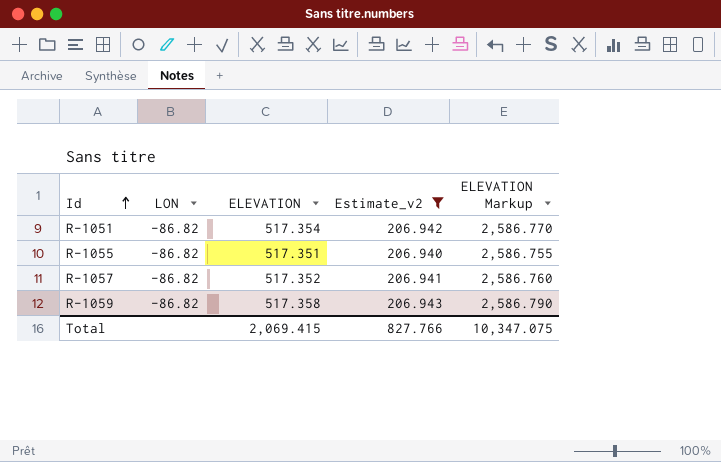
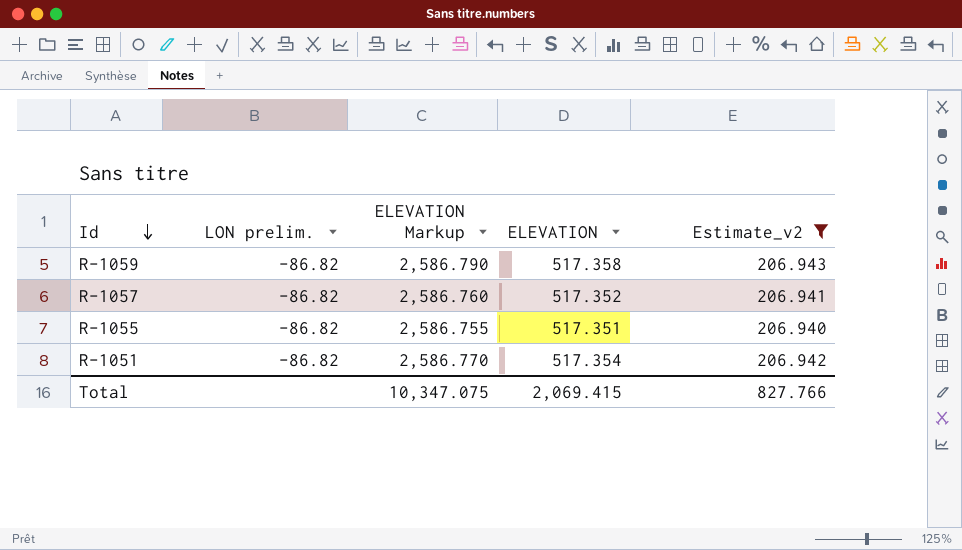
row order: Id ascending -> Id descending
column name: LON -> LON prelim.
column ELEVATION Markup | position: 5 -> 3

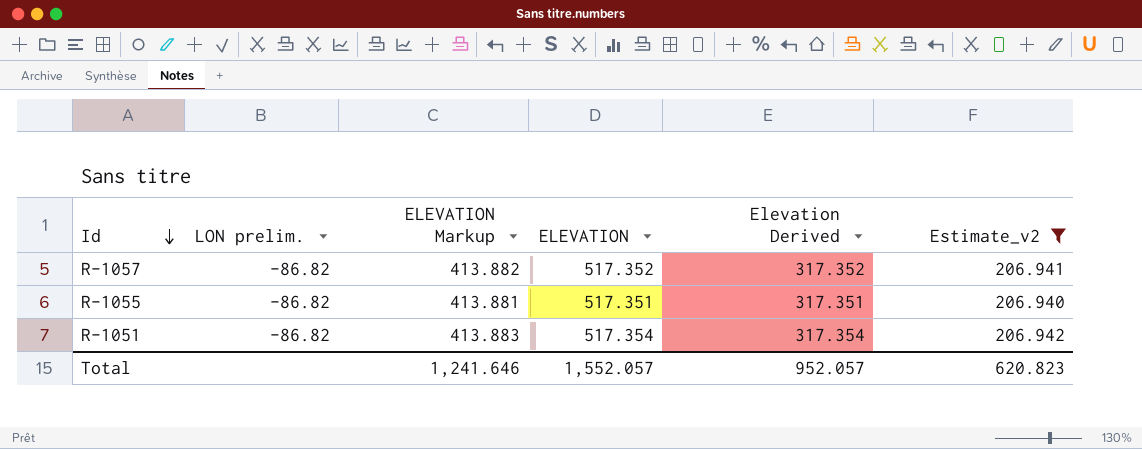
column ELEVATION Markup | formula: [ELEVATION] * 5 -> [ELEVATION] * 0.8
column Elevation Derived | formula: none -> [ELEVATION] - 200
row R-1059: -86.82 | 2,586.790 | 517.358 | 206.943 -> none
Total | ELEVATION Markup: 10,347.075 -> 1,241.646
Total | ELEVATION: 2,069.415 -> 1,552.057
Total | Estimate_v2: 827.766 -> 620.823

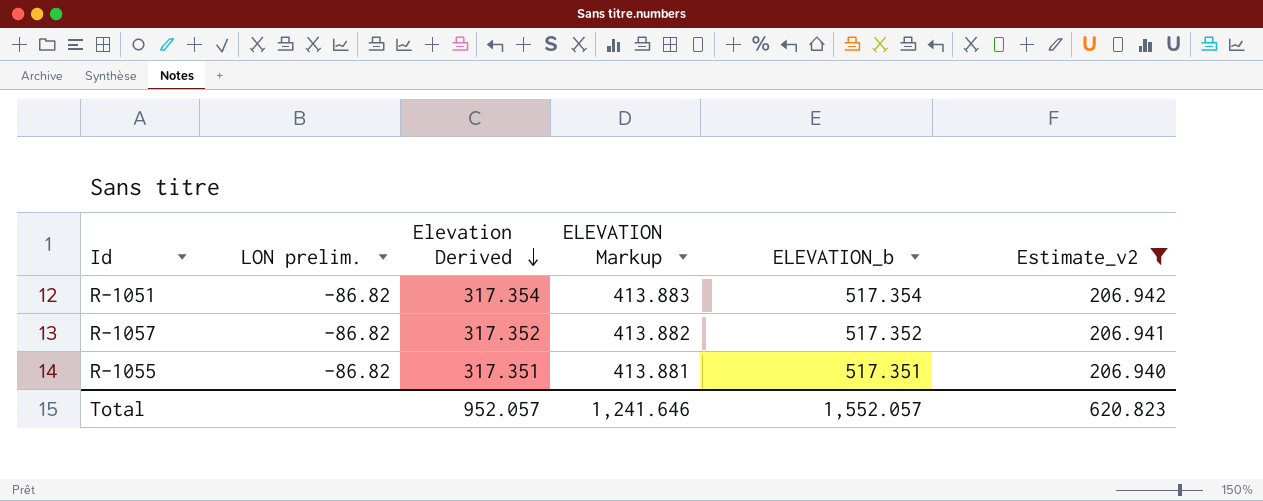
row order: Id descending -> Elevation Derived descending
column Elevation Derived | position: 5 -> 3
column name: ELEVATION -> ELEVATION_b

